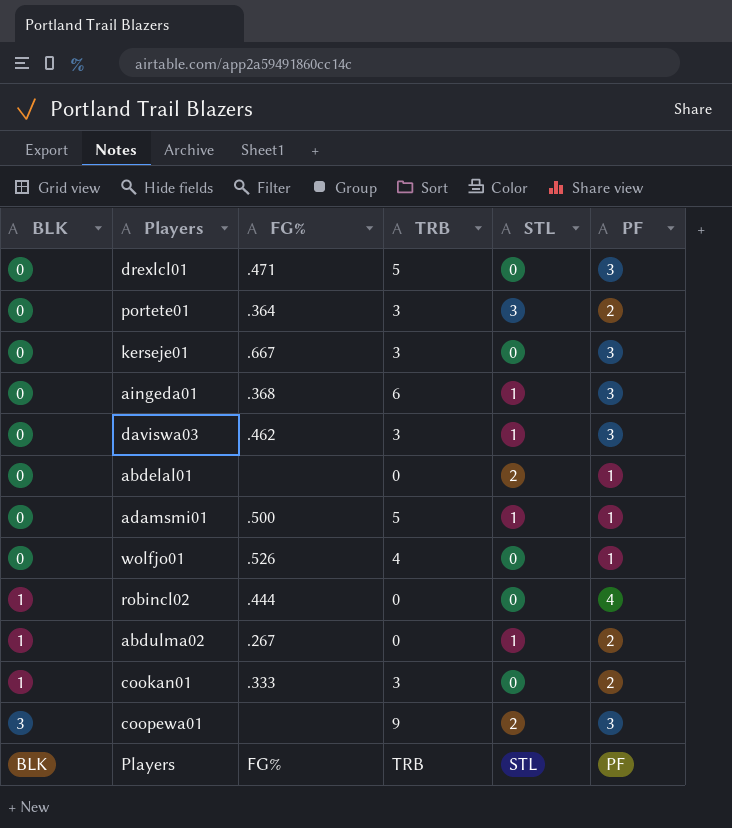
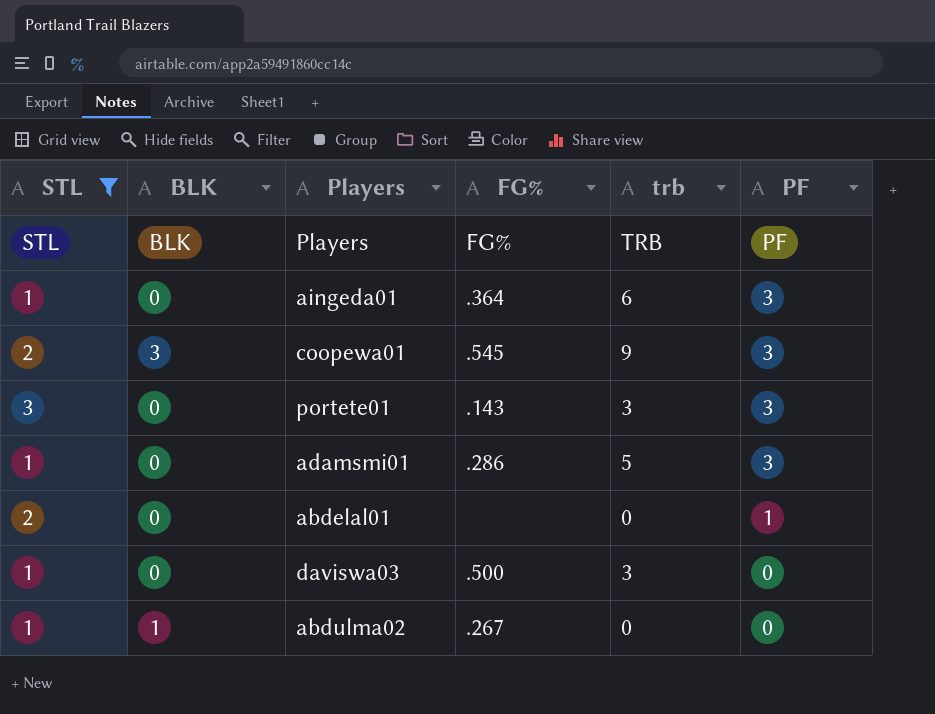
filter: none -> STL != 0
row order: BLK ascending -> PF descending
column STL | position: 5 -> 1
column name: TRB -> trb
aingeda01 | FG%: .368 -> .364
coopewa01 | FG%: none -> .545
portete01 | FG%: .364 -> .143
portete01 | PF: 2 -> 3
adamsmi01 | FG%: .500 -> .286
adamsmi01 | PF: 1 -> 3
daviswa03 | FG%: .462 -> .500
daviswa03 | PF: 3 -> 0
abdulma02 | PF: 2 -> 0

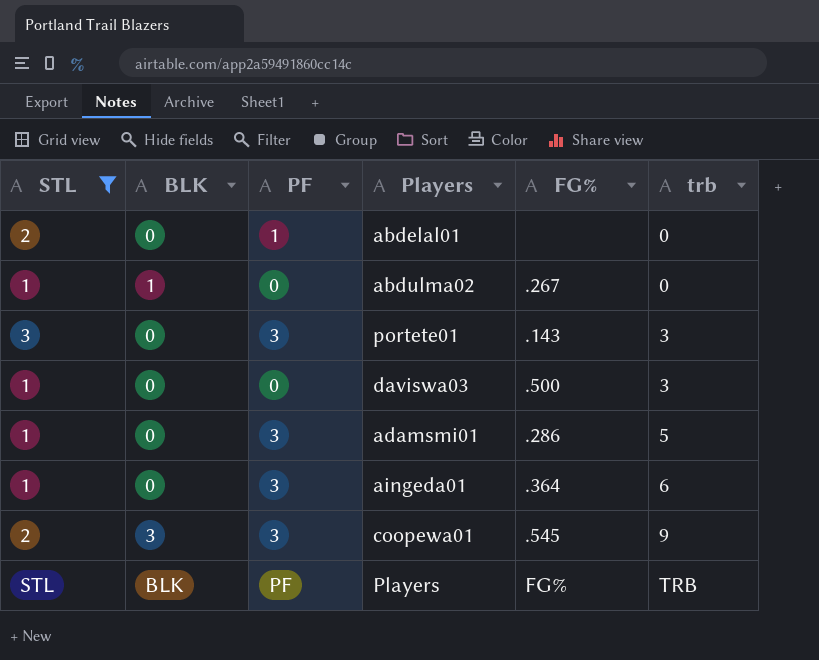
row order: PF descending -> trb ascending
column PF | position: 6 -> 3

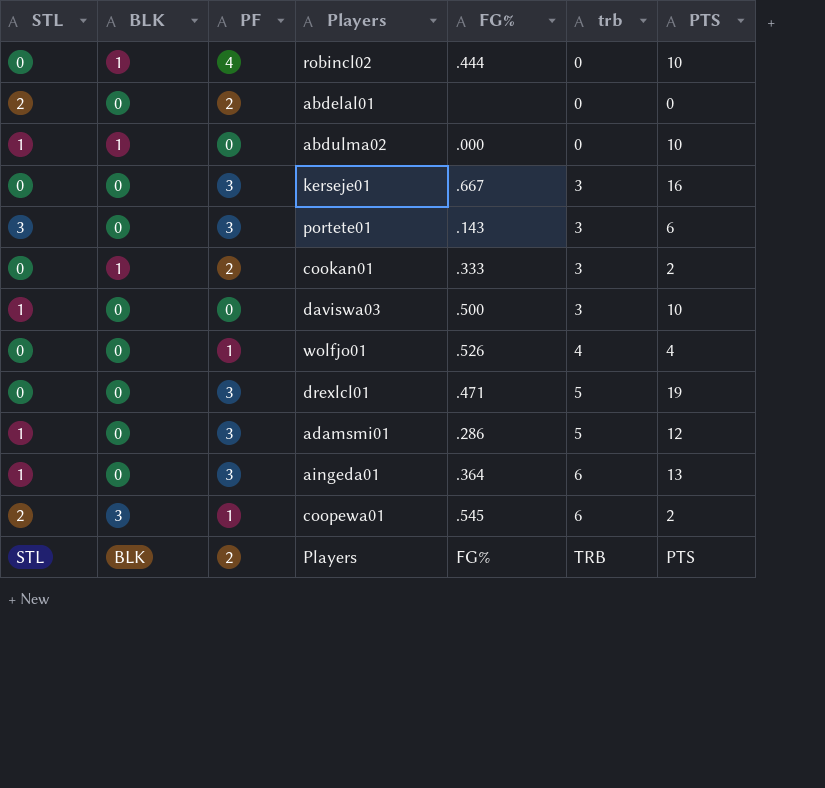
filter: STL != 0 -> none
column PTS | position: none -> 7
abdelal01 | PF: 1 -> 2
abdulma02 | FG%: .267 -> .000
coopewa01 | PF: 3 -> 1
coopewa01 | trb: 9 -> 6
Players | PF: PF -> 2

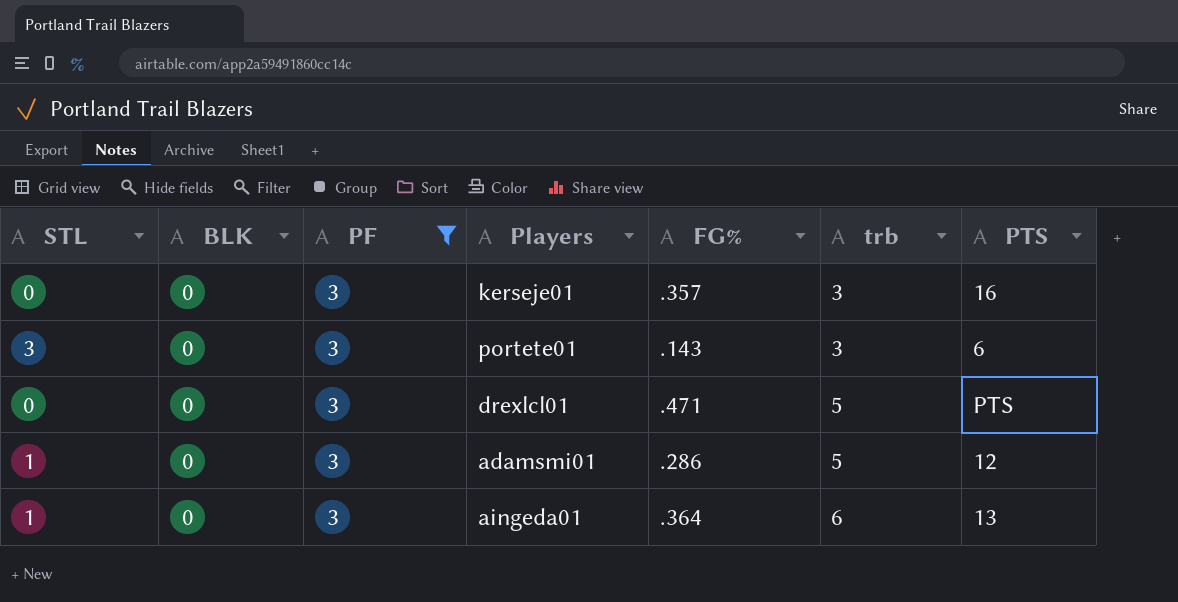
filter: none -> PF = 3
kerseje01 | FG%: .667 -> .357
drexlcl01 | PTS: 19 -> PTS

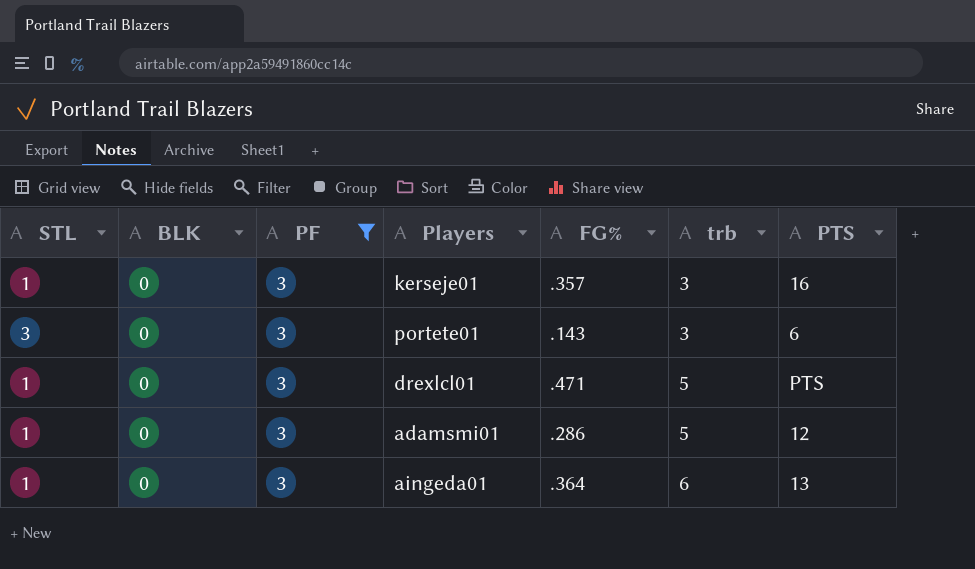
kerseje01 | STL: 0 -> 1
drexlcl01 | STL: 0 -> 1

